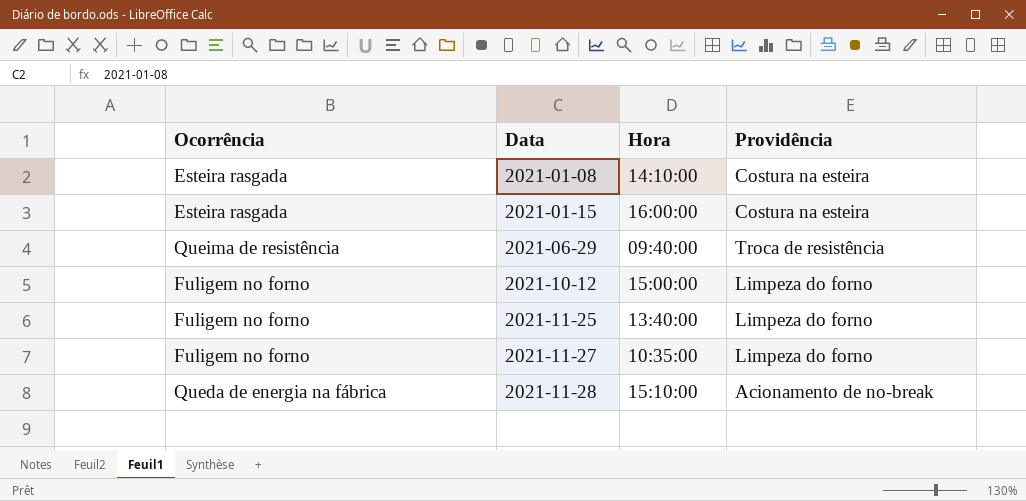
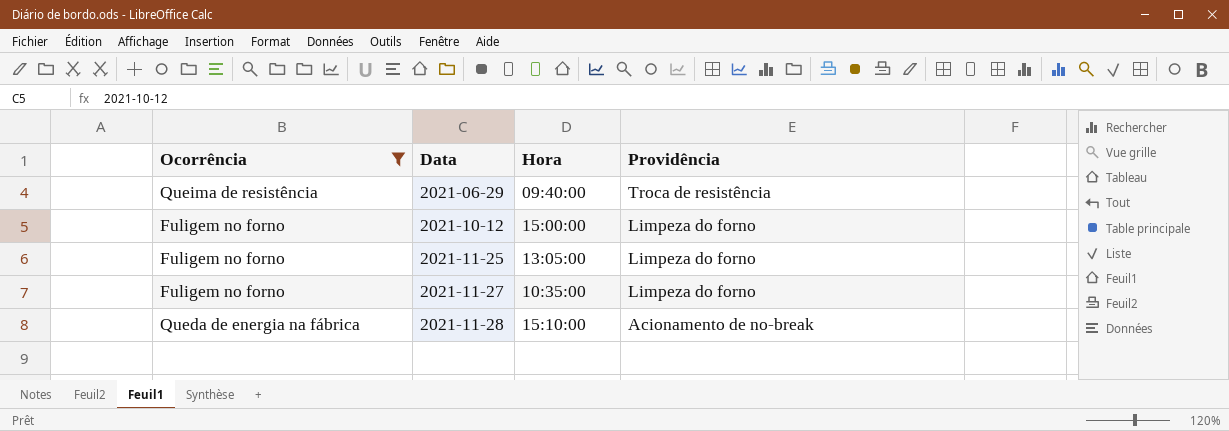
filter: none -> Ocorrência != Esteira rasgada
2021-11-25 | Hora: 13:40:00 -> 13:05:00

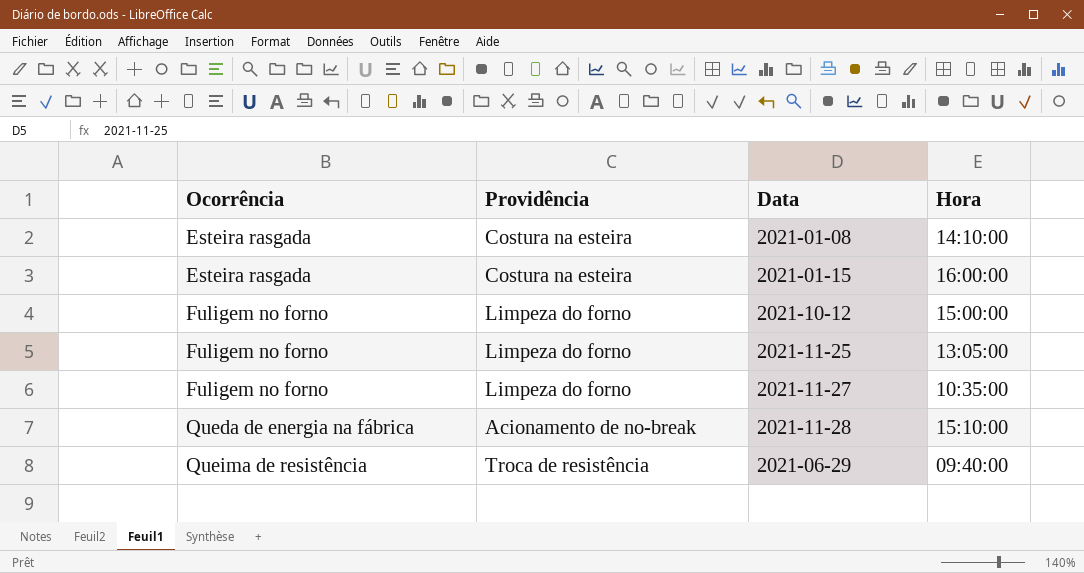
filter: Ocorrência != Esteira rasgada -> none
row order: Data ascending -> Ocorrência ascending
column Providência | position: 4 -> 2

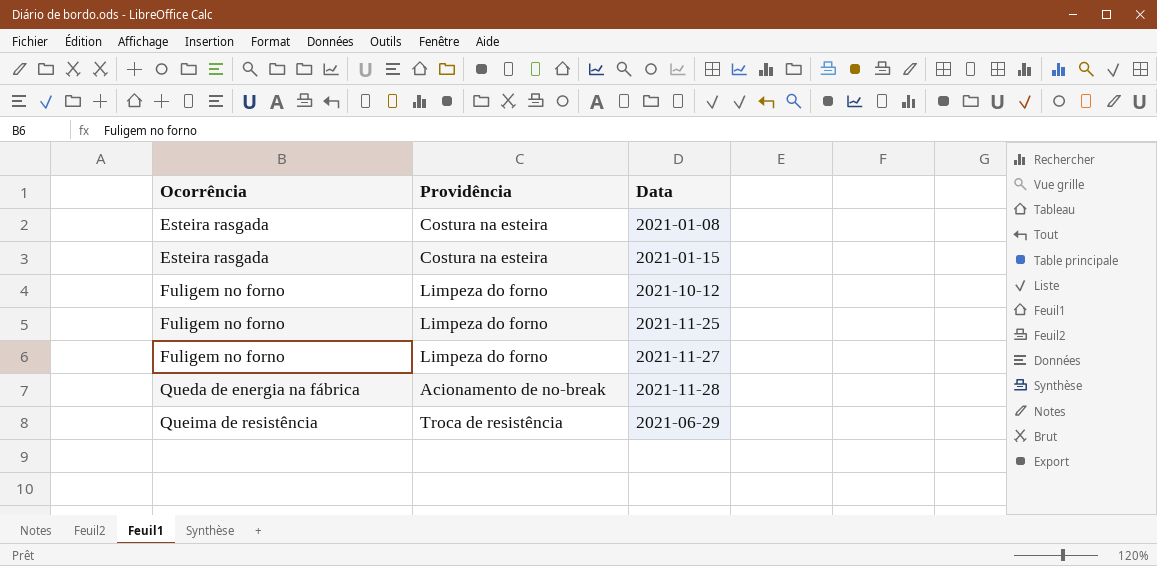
column Hora | position: 4 -> none

